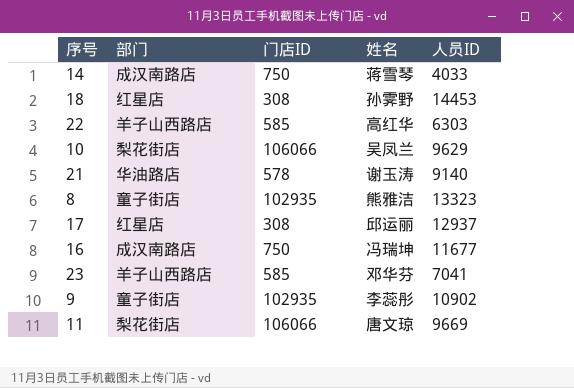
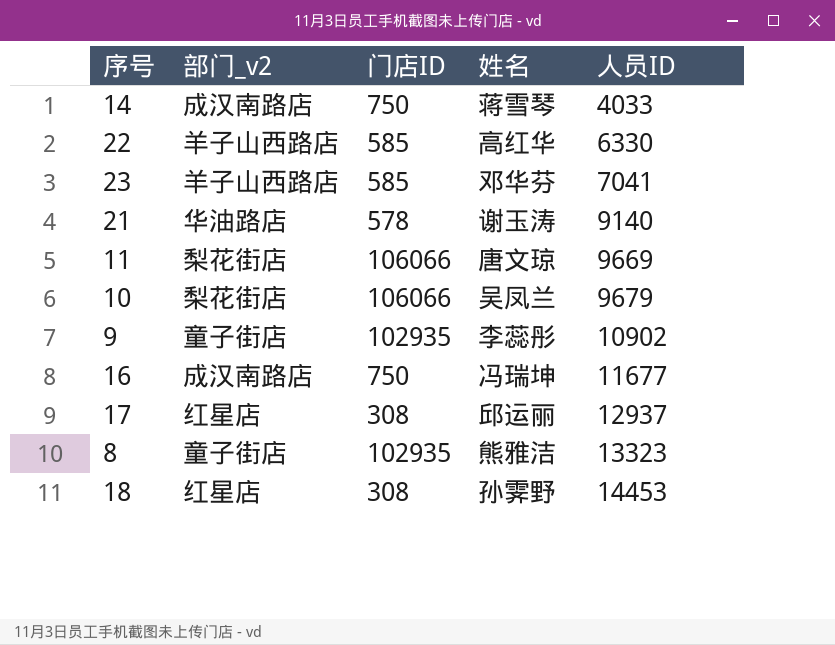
row order: none -> 人员ID ascending
column name: 部门 -> 部门_v2
22 | 人员ID: 6303 -> 6330
10 | 人员ID: 9629 -> 9679

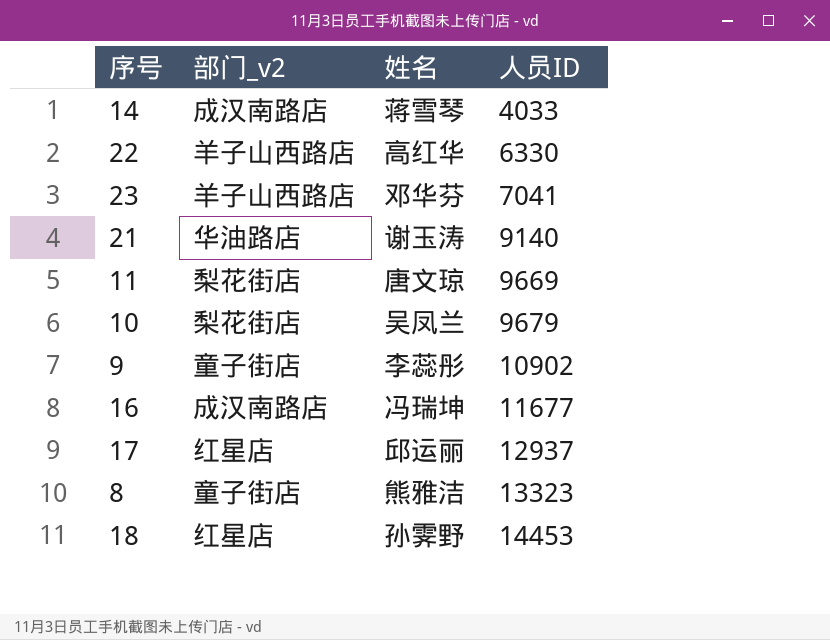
column 门店ID | position: 3 -> none

